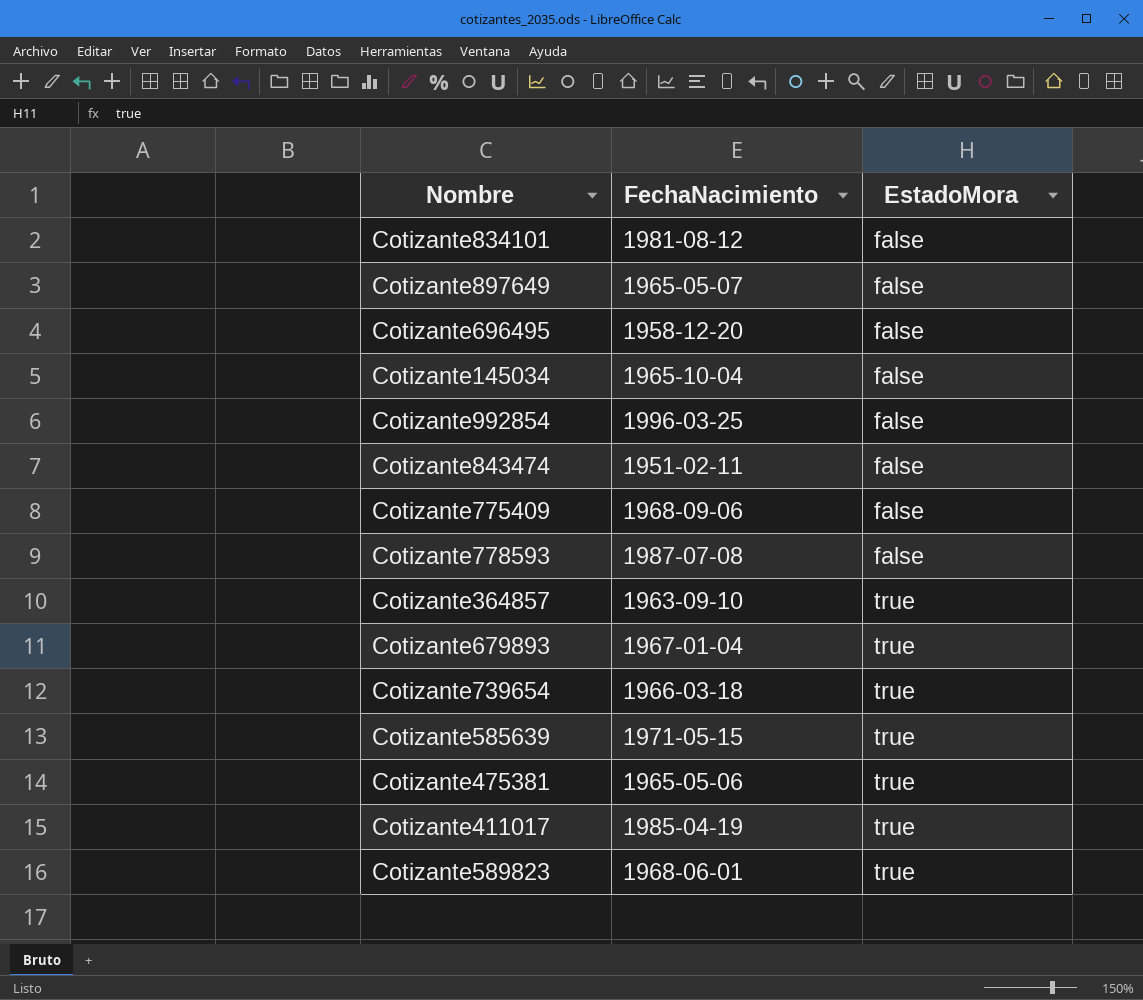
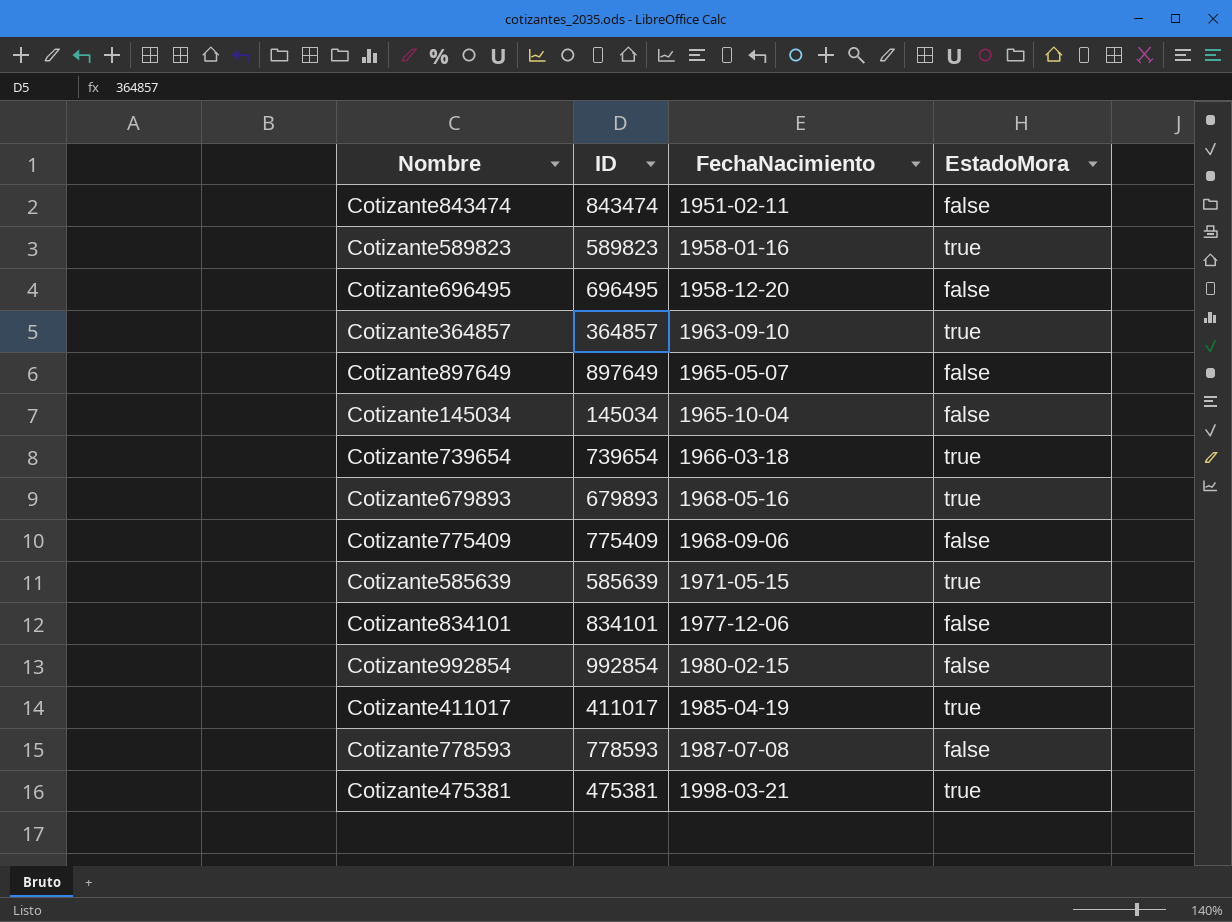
row order: EstadoMora ascending -> FechaNacimiento ascending
column ID | position: none -> 2
Cotizante589823 | FechaNacimiento: 1968-06-01 -> 1958-01-16
Cotizante679893 | FechaNacimiento: 1967-01-04 -> 1968-05-16
Cotizante834101 | FechaNacimiento: 1981-08-12 -> 1977-12-06
Cotizante992854 | FechaNacimiento: 1996-03-25 -> 1980-02-15
Cotizante475381 | FechaNacimiento: 1965-05-06 -> 1998-03-21

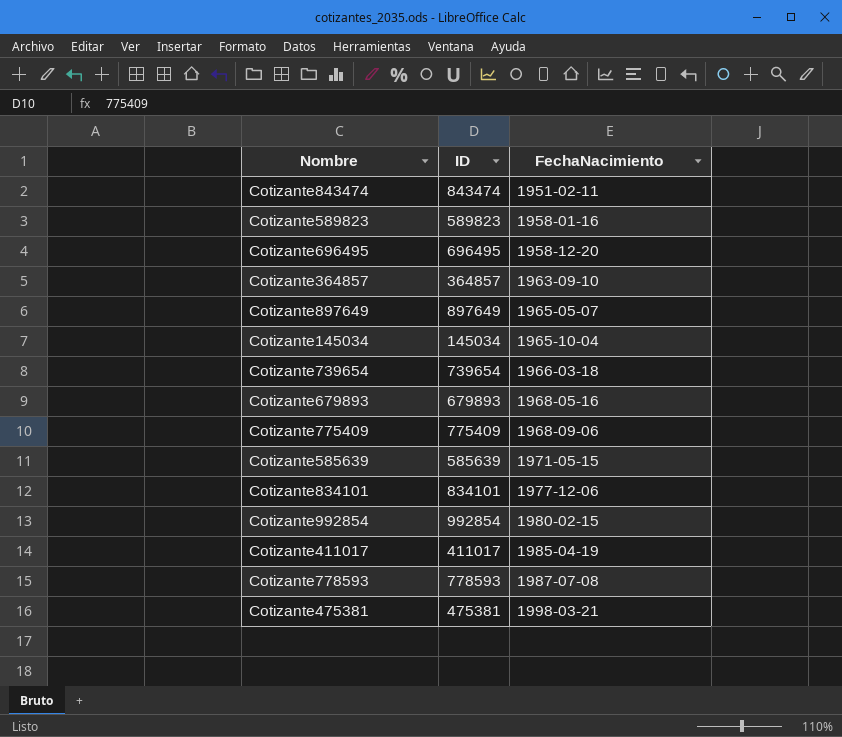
column EstadoMora | position: 4 -> none

